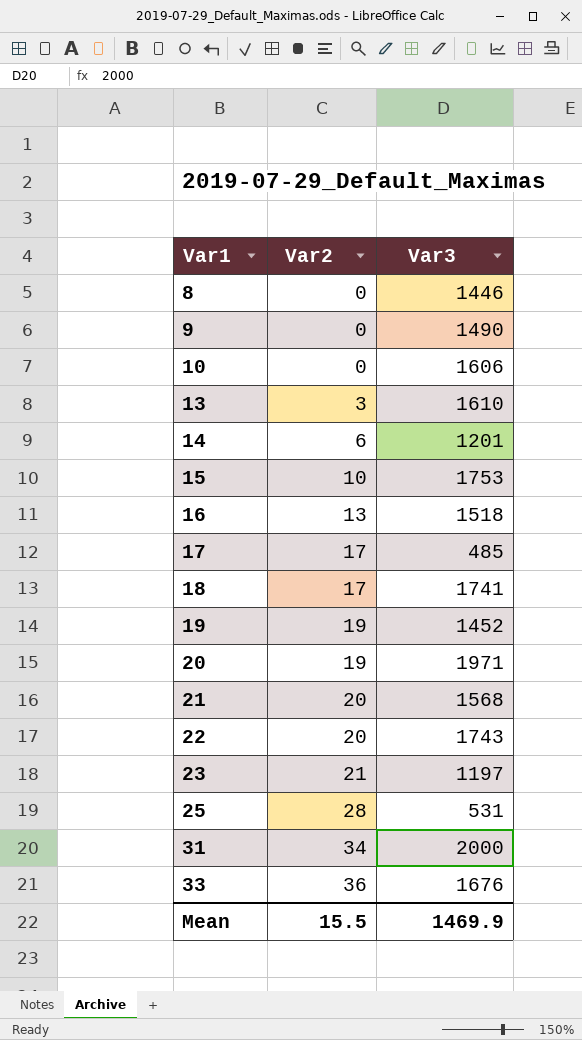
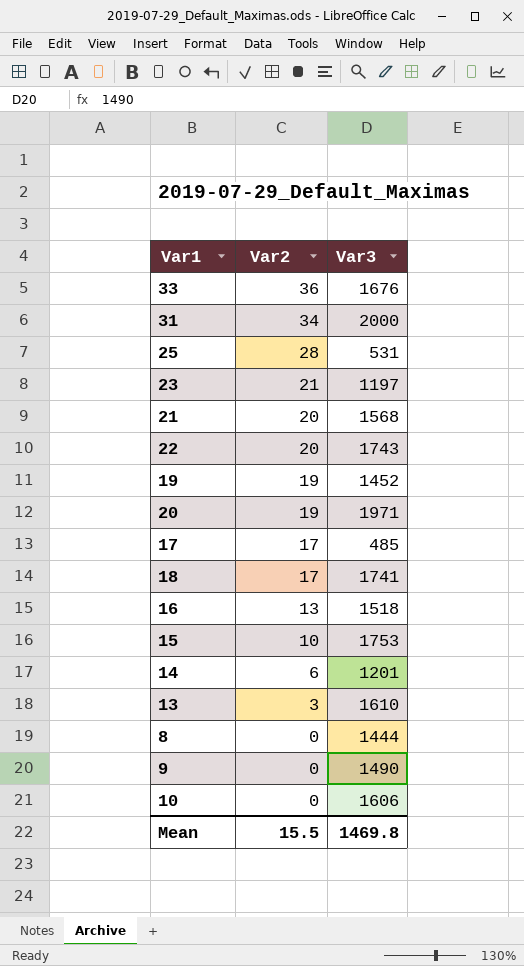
row order: Var1 ascending -> Var2 descending
8 | Var3: 1446 -> 1444
Mean | Var3: 1469.9 -> 1469.8

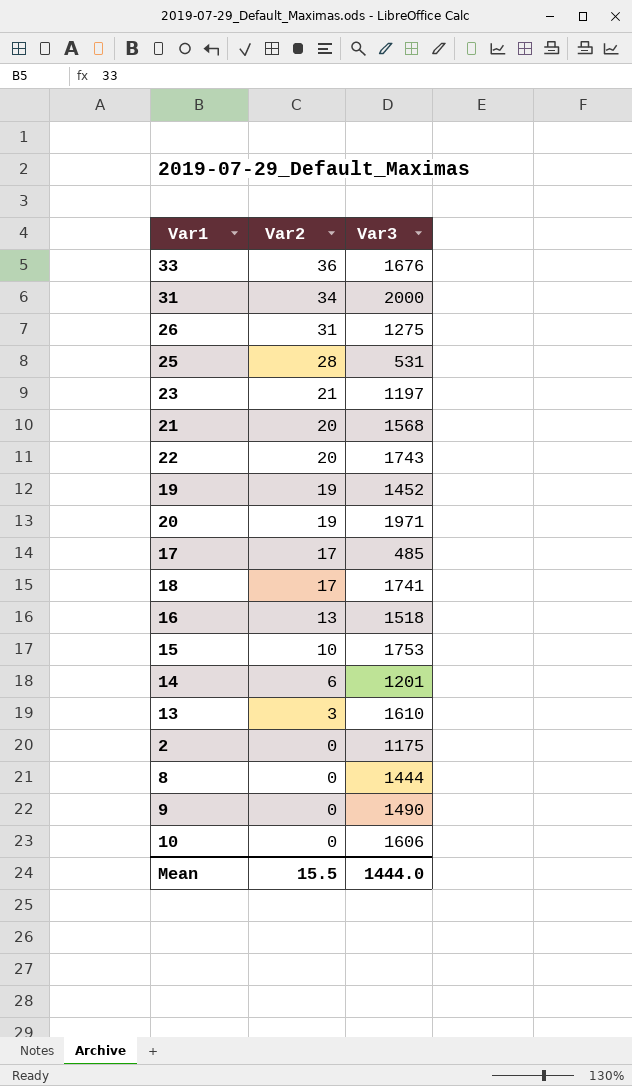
row 26: none -> 31 | 1275
row 2: none -> 0 | 1175
Mean | Var3: 1469.8 -> 1444.0

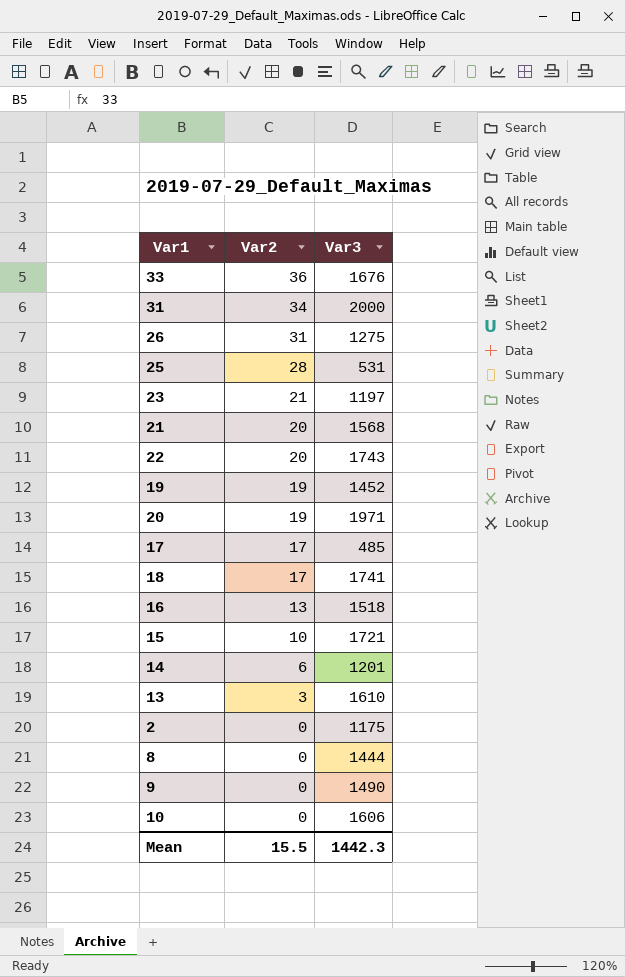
15 | Var3: 1753 -> 1721
Mean | Var3: 1444.0 -> 1442.3

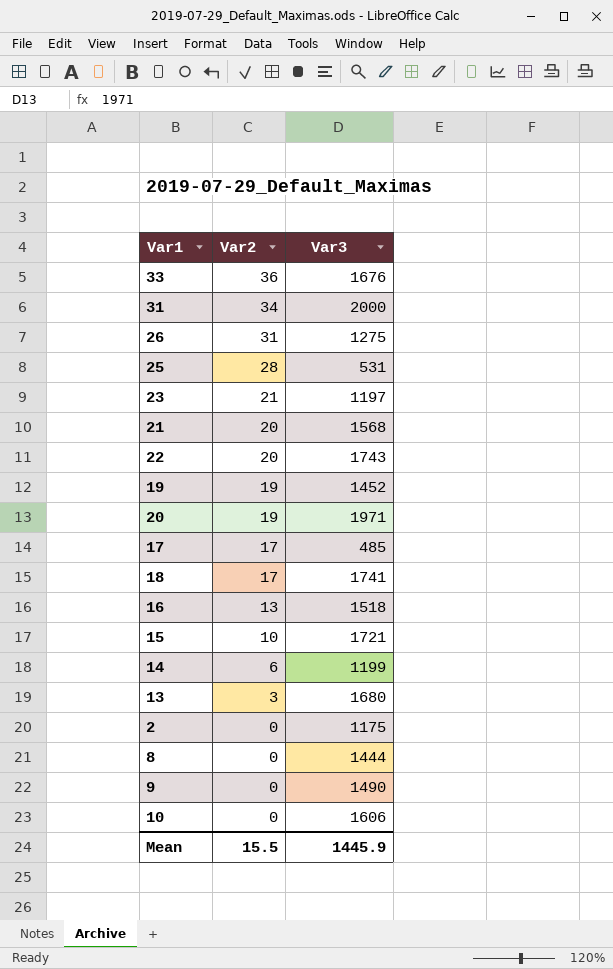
14 | Var3: 1201 -> 1199
13 | Var3: 1610 -> 1680
Mean | Var3: 1442.3 -> 1445.9

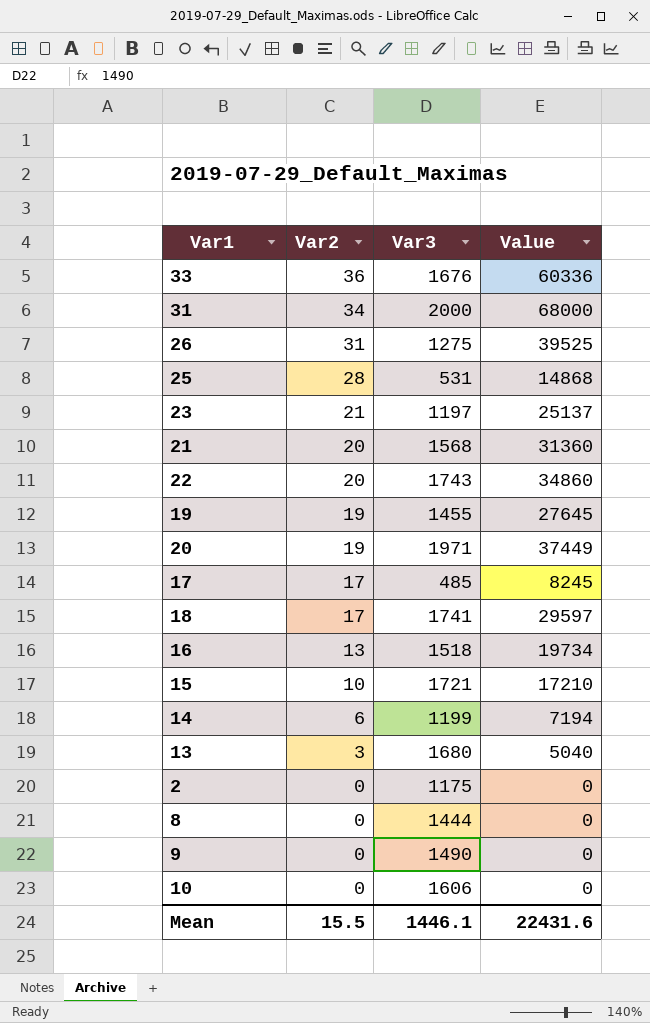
column Value | formula: none -> [Var2] * [Var3]
19 | Var3: 1452 -> 1455
Mean | Var3: 1445.9 -> 1446.1

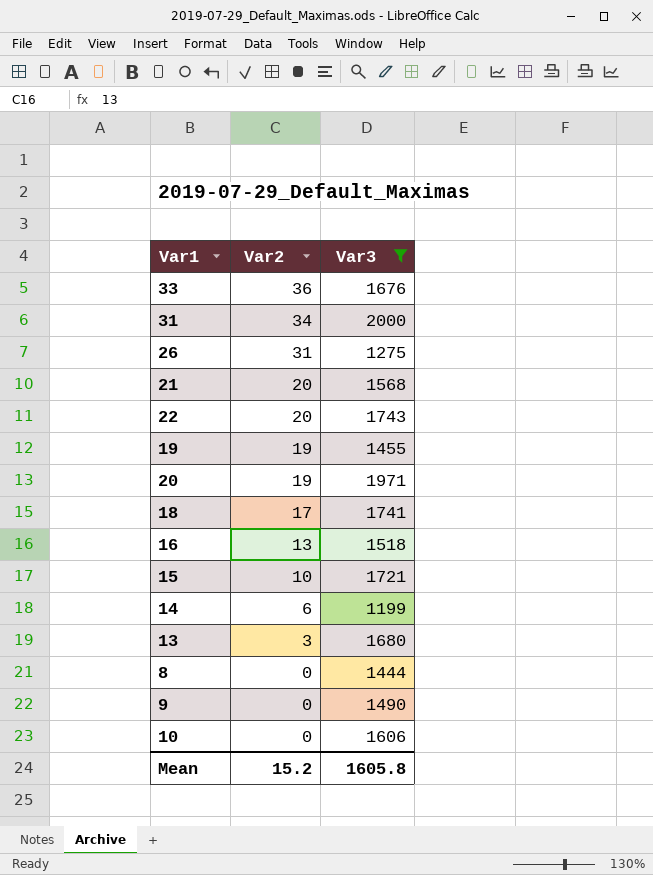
filter: none -> Var3 >= 1199
column Value | formula: [Var2] * [Var3] -> none
Mean | Var2: 15.5 -> 15.2
Mean | Var3: 1446.1 -> 1605.8

